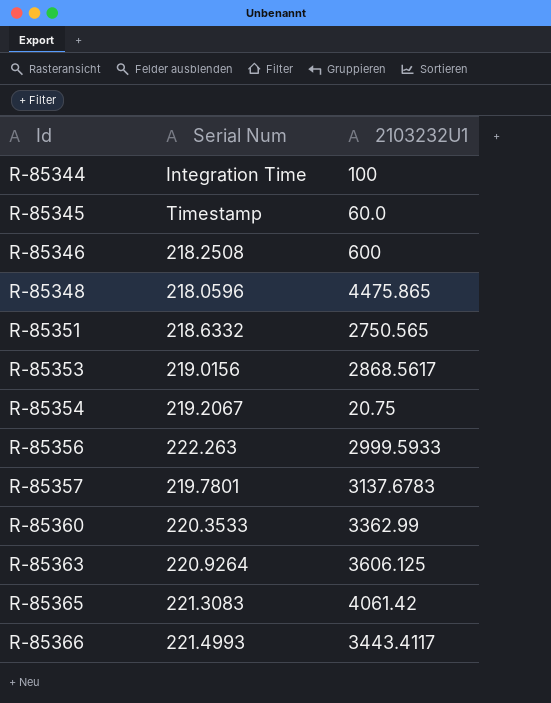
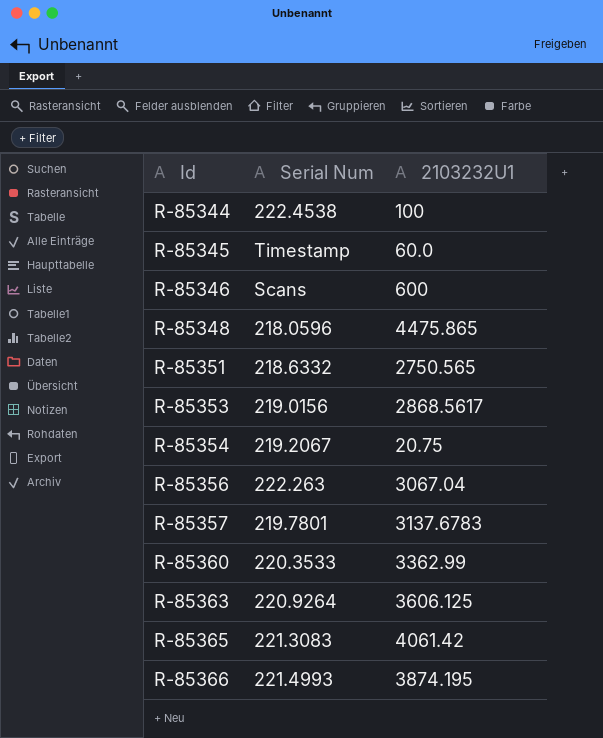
R-85344 | Serial Num: Integration Time -> 222.4538
R-85346 | Serial Num: 218.2508 -> Scans
R-85356 | 2103232U1: 2999.5933 -> 3067.04
R-85366 | 2103232U1: 3443.4117 -> 3874.195

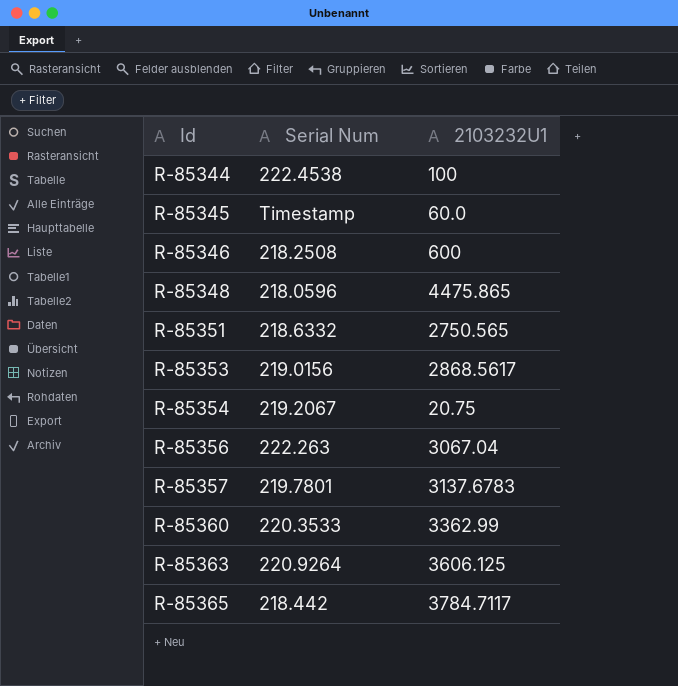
row R-85366: 221.4993 | 3874.195 -> none
R-85346 | Serial Num: Scans -> 218.2508
R-85365 | Serial Num: 221.3083 -> 218.442
R-85365 | 2103232U1: 4061.42 -> 3784.7117

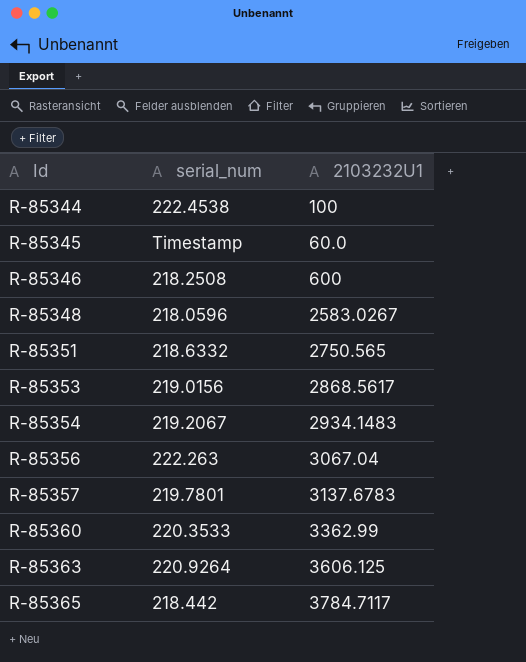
column name: Serial Num -> serial_num
R-85348 | 2103232U1: 4475.865 -> 2583.0267
R-85354 | 2103232U1: 20.75 -> 2934.1483

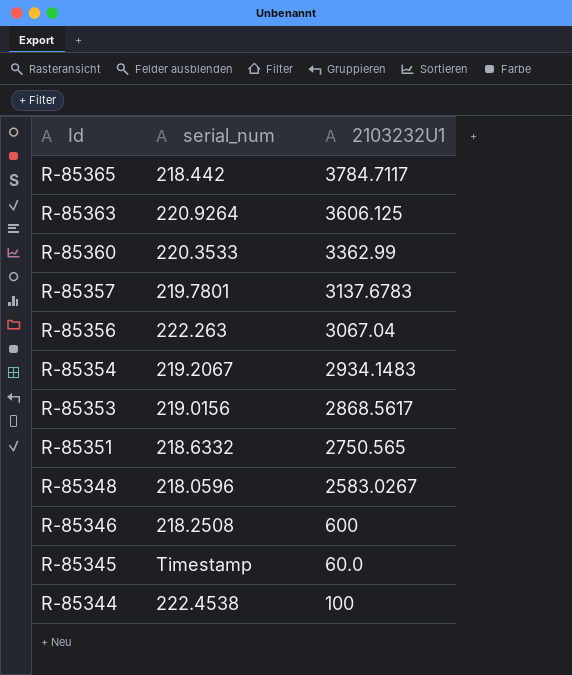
row order: Id ascending -> Id descending

